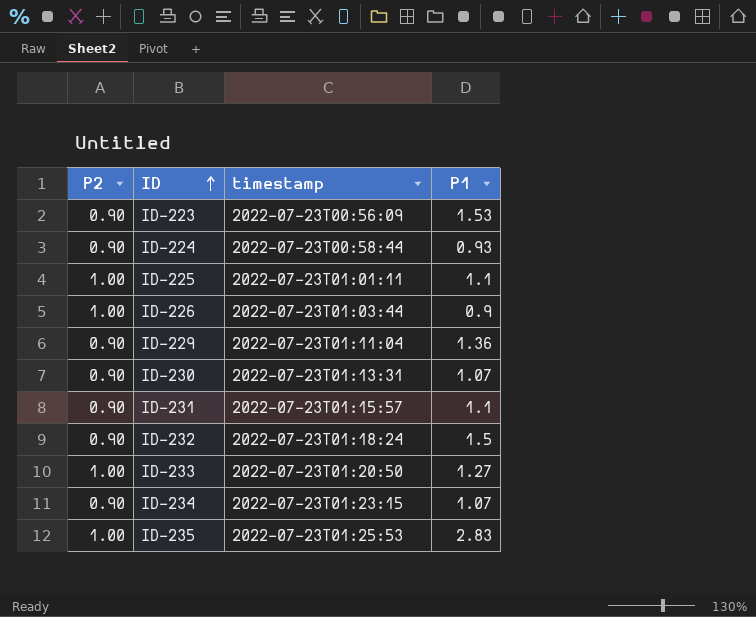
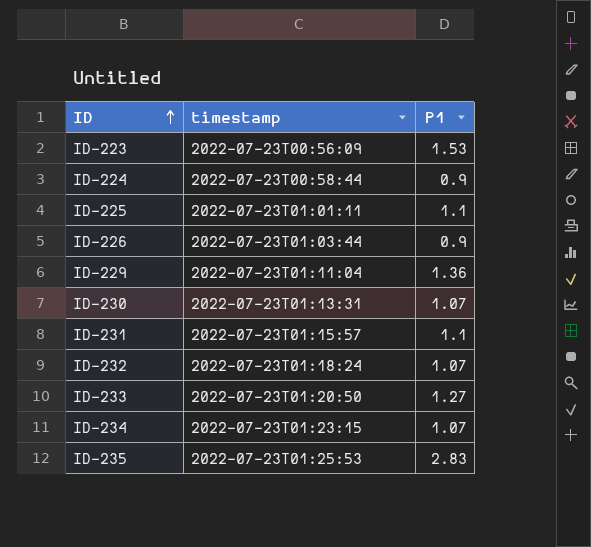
column P2 | position: 1 -> none
ID-224 | P1: 0.93 -> 0.9
ID-232 | P1: 1.5 -> 1.07

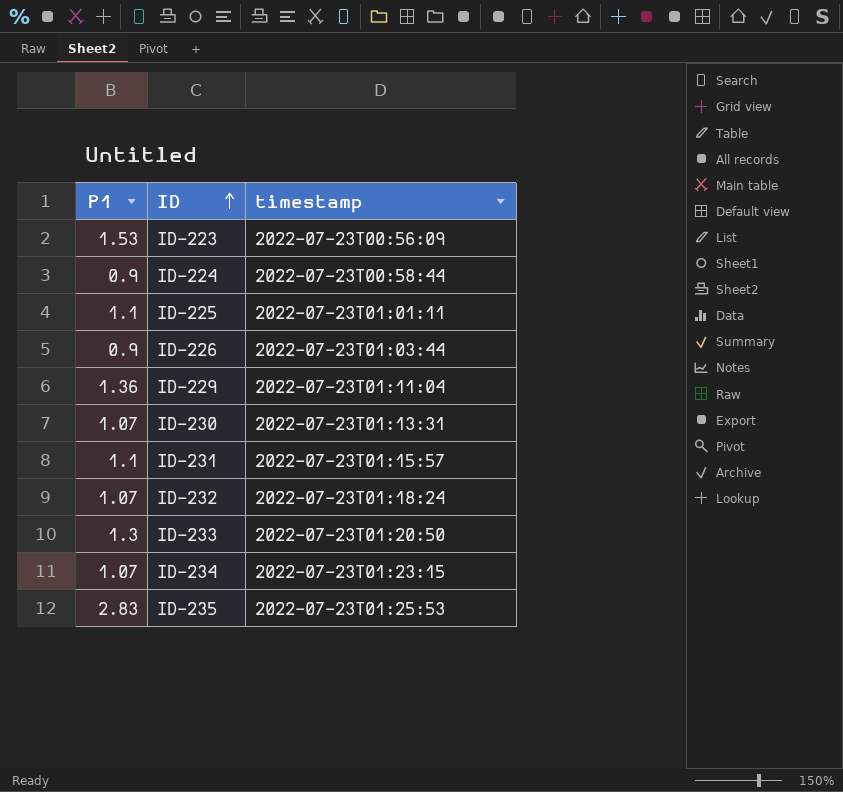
column P1 | position: 3 -> 1
ID-233 | P1: 1.27 -> 1.3

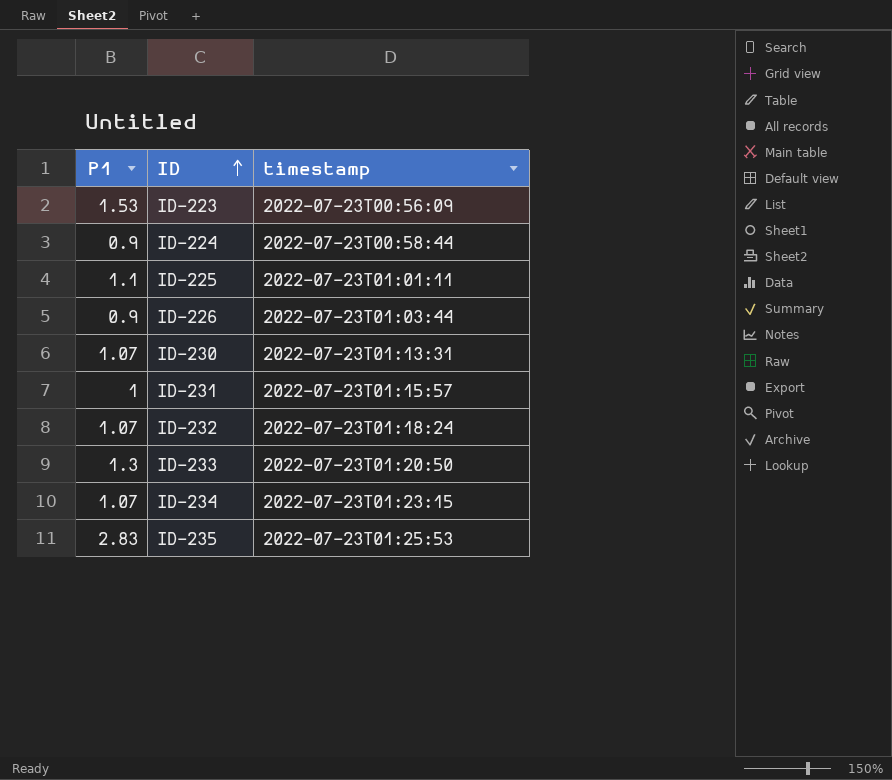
row ID-229: 1.36 | 2022-07-23T01:11:04 -> none
ID-231 | P1: 1.1 -> 1

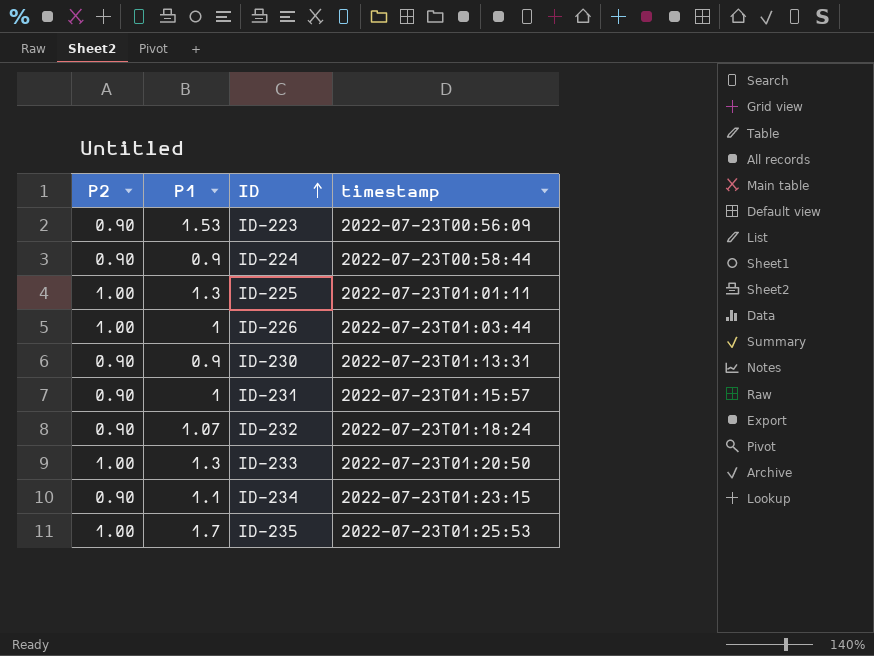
column P2 | position: none -> 1
ID-225 | P1: 1.1 -> 1.3
ID-226 | P1: 0.9 -> 1
ID-230 | P1: 1.07 -> 0.9
ID-234 | P1: 1.07 -> 1.1
ID-235 | P1: 2.83 -> 1.7

